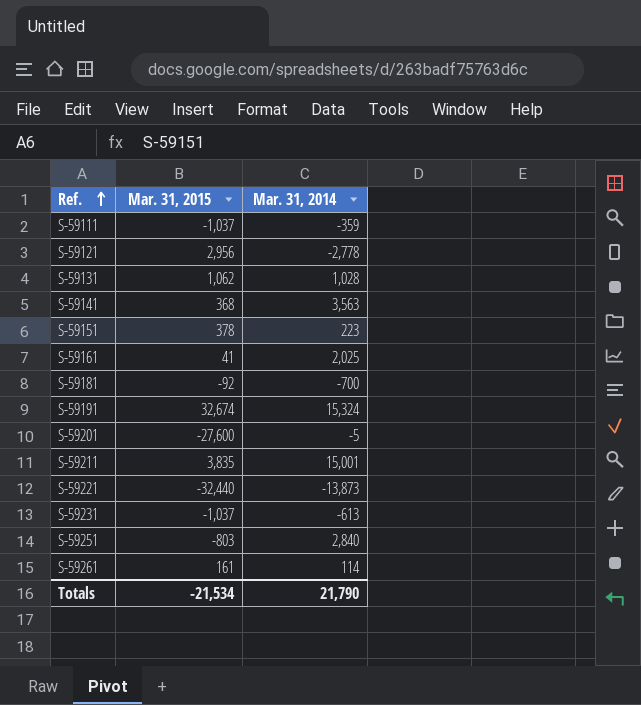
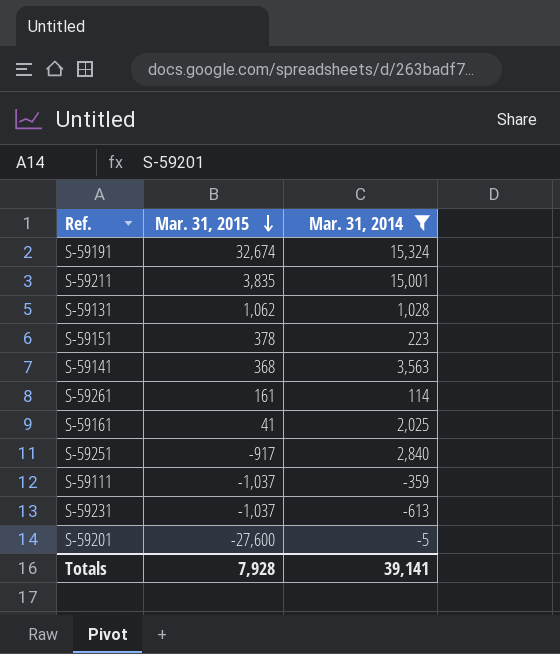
filter: none -> Mar. 31, 2014 >= -613
row order: Ref. ascending -> Mar. 31, 2015 descending
S-59251 | Mar. 31, 2015: -803 -> -917
Totals | Mar. 31, 2015: -21,534 -> 7,928
Totals | Mar. 31, 2014: 21,790 -> 39,141

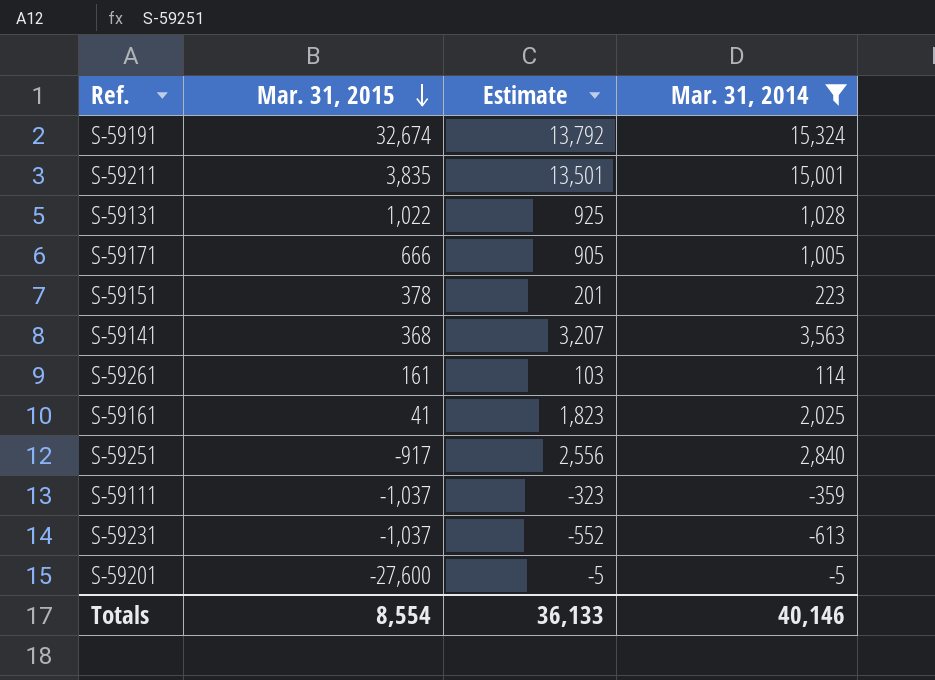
column Estimate | formula: none -> [Mar. 31, 2014] * 0.9
S-59131 | Mar. 31, 2015: 1,062 -> 1,022
row S-59171: none -> 666 | 905 | 1,005
Totals | Mar. 31, 2015: 7,928 -> 8,554
Totals | Mar. 31, 2014: 39,141 -> 40,146

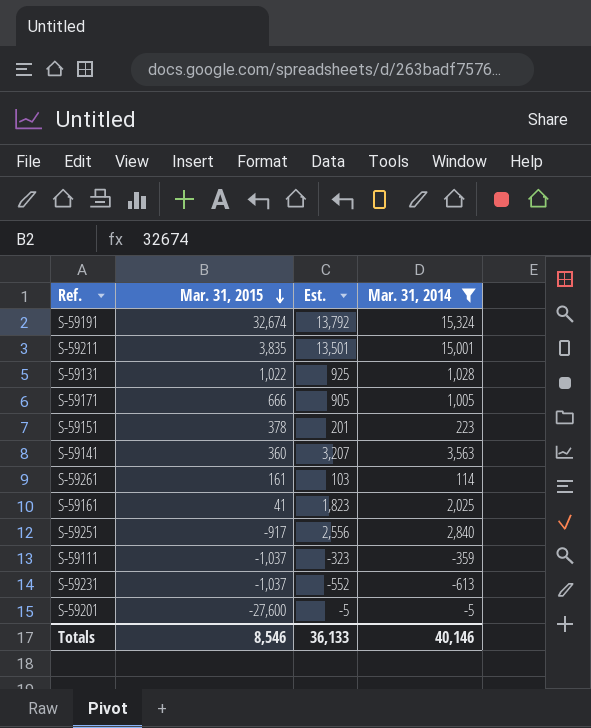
column name: Estimate -> Est.
S-59141 | Mar. 31, 2015: 368 -> 360
Totals | Mar. 31, 2015: 8,554 -> 8,546

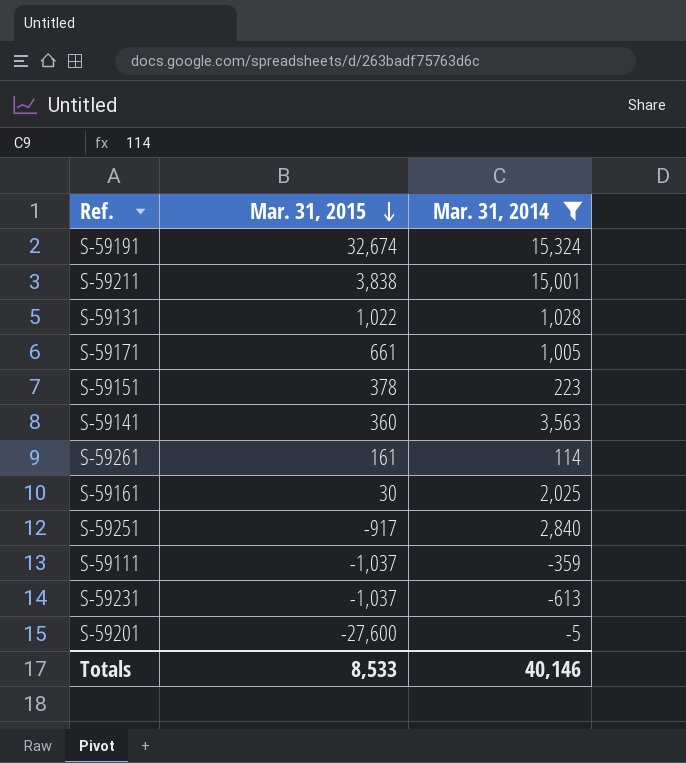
column Est. | formula: [Mar. 31, 2014] * 0.9 -> none
S-59211 | Mar. 31, 2015: 3,835 -> 3,838
S-59171 | Mar. 31, 2015: 666 -> 661
S-59161 | Mar. 31, 2015: 41 -> 30
Totals | Mar. 31, 2015: 8,546 -> 8,533

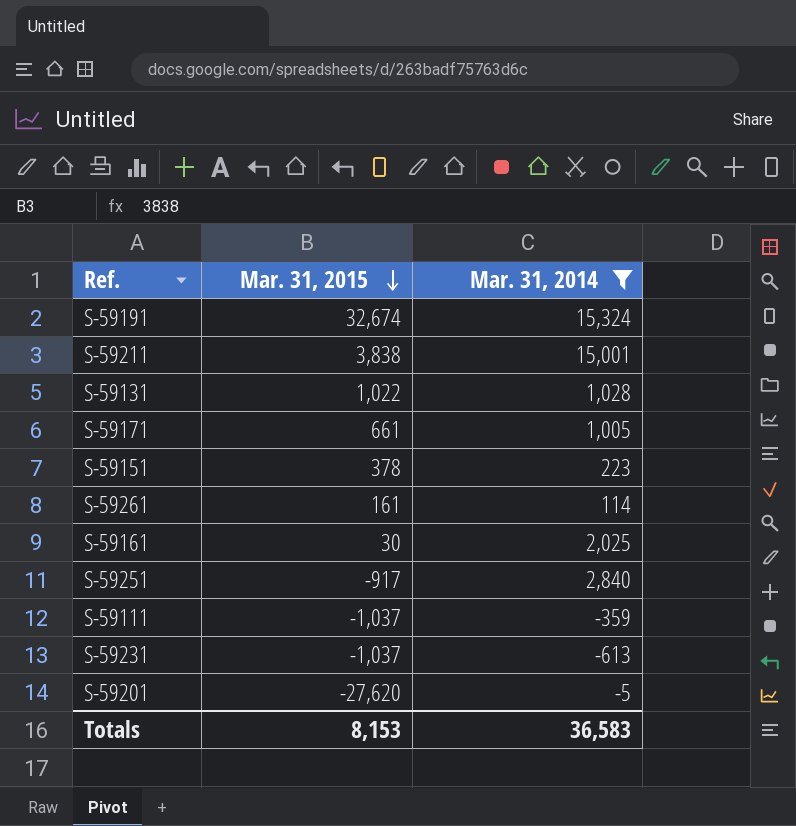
row S-59141: 360 | 3,563 -> none
S-59201 | Mar. 31, 2015: -27,600 -> -27,620
Totals | Mar. 31, 2015: 8,533 -> 8,153
Totals | Mar. 31, 2014: 40,146 -> 36,583

